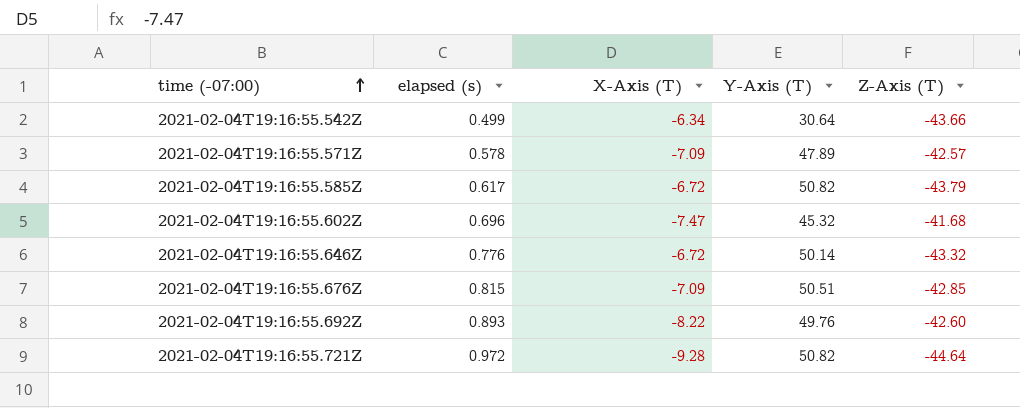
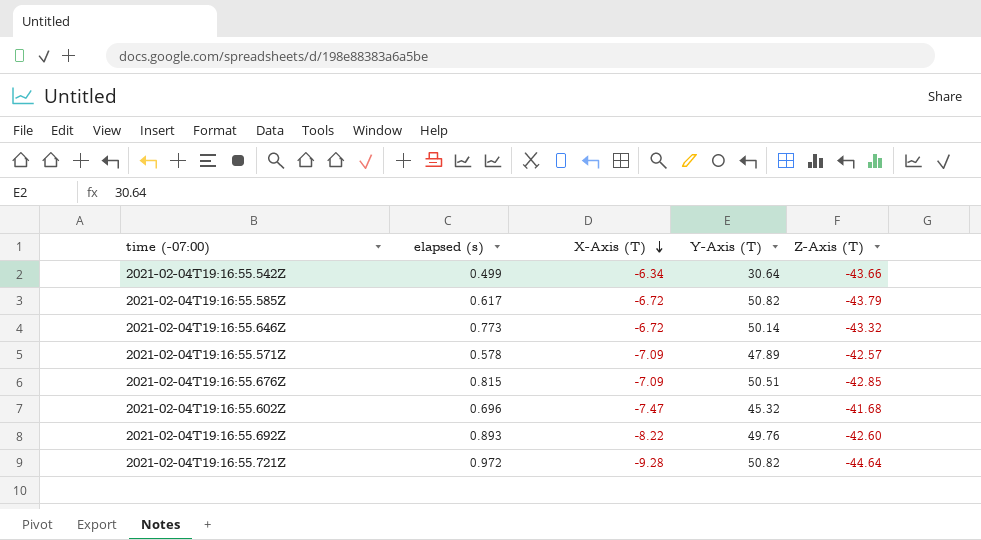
row order: time (-07:00) ascending -> X-Axis (T) descending
2021-02-04T19:16:55.646Z | elapsed (s): 0.776 -> 0.773

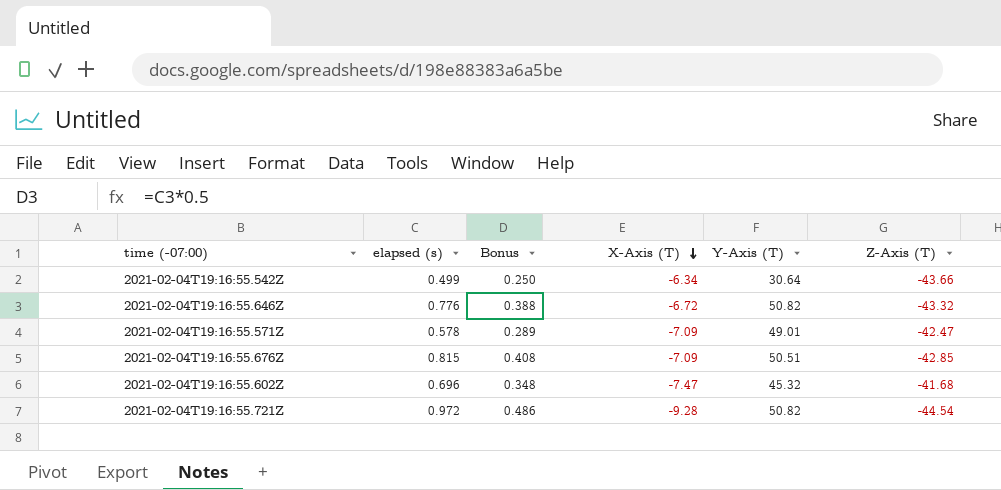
column Bonus | formula: none -> [elapsed (s)] * 0.5
row 2021-02-04T19:16:55.585Z: 0.617 | -6.72 | 50.82 | -43.79 -> none
row 2021-02-04T19:16:55.692Z: 0.893 | -8.22 | 49.76 | -42.60 -> none
2021-02-04T19:16:55.646Z | elapsed (s): 0.773 -> 0.776
2021-02-04T19:16:55.646Z | Y-Axis (T): 50.14 -> 50.82
2021-02-04T19:16:55.571Z | Y-Axis (T): 47.89 -> 49.01
2021-02-04T19:16:55.571Z | Z-Axis (T): -42.57 -> -42.47
2021-02-04T19:16:55.721Z | Z-Axis (T): -44.64 -> -44.54

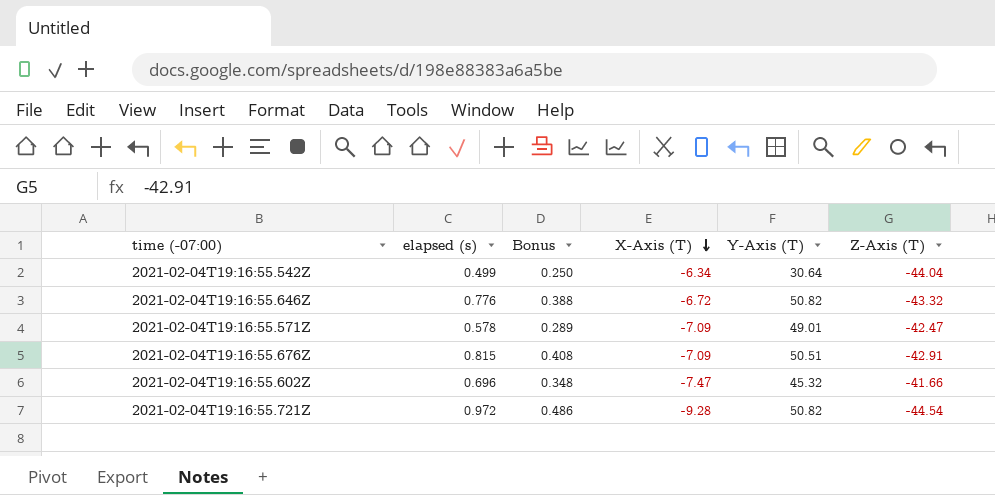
2021-02-04T19:16:55.542Z | Z-Axis (T): -43.66 -> -44.04
2021-02-04T19:16:55.676Z | Z-Axis (T): -42.85 -> -42.91
2021-02-04T19:16:55.602Z | Z-Axis (T): -41.68 -> -41.66

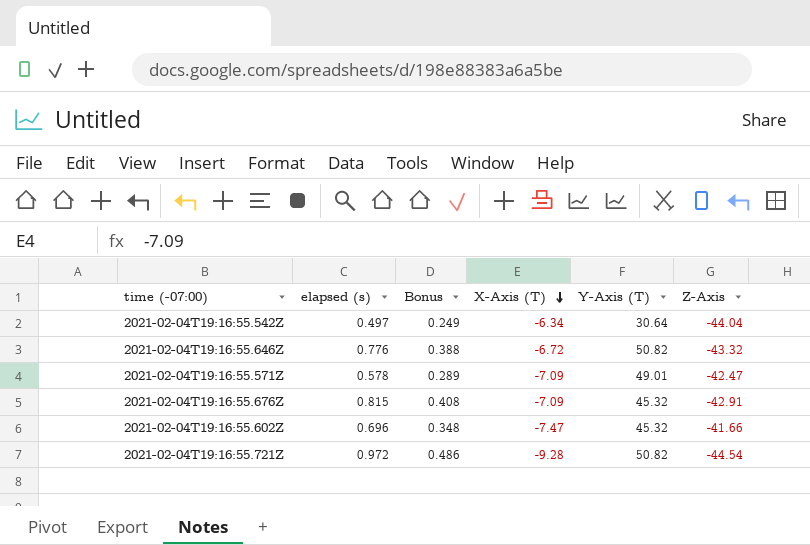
column name: Z-Axis (T) -> Z-Axis
2021-02-04T19:16:55.542Z | elapsed (s): 0.499 -> 0.497
2021-02-04T19:16:55.542Z | Bonus: 0.250 -> 0.249
2021-02-04T19:16:55.676Z | Y-Axis (T): 50.51 -> 45.32

